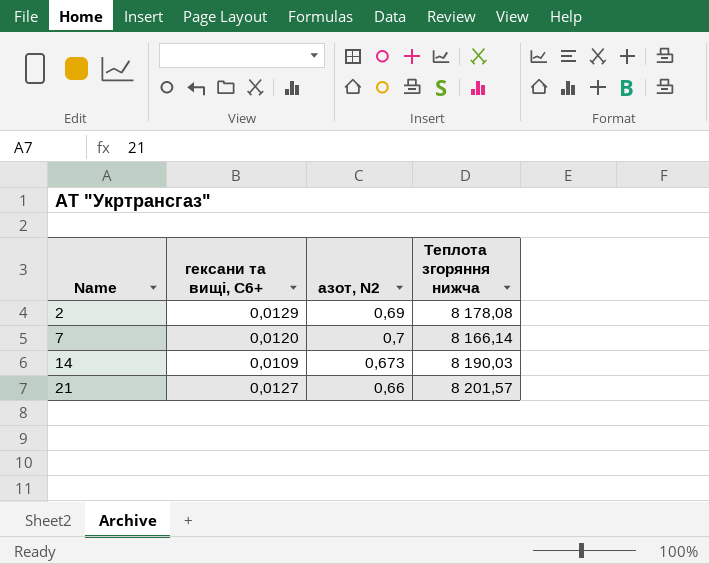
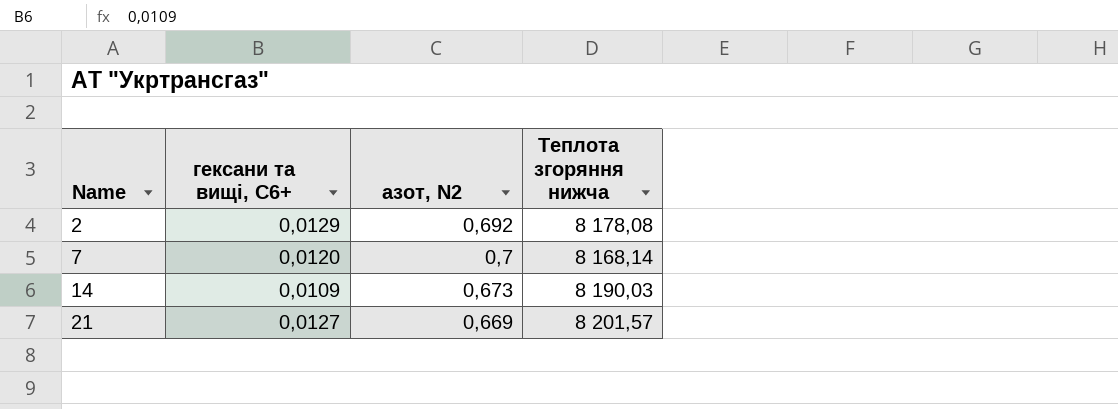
2 | азот, N2: 0,69 -> 0,692
7 | Теплота згоряння нижча: 8 166,14 -> 8 168,14
21 | азот, N2: 0,66 -> 0,669

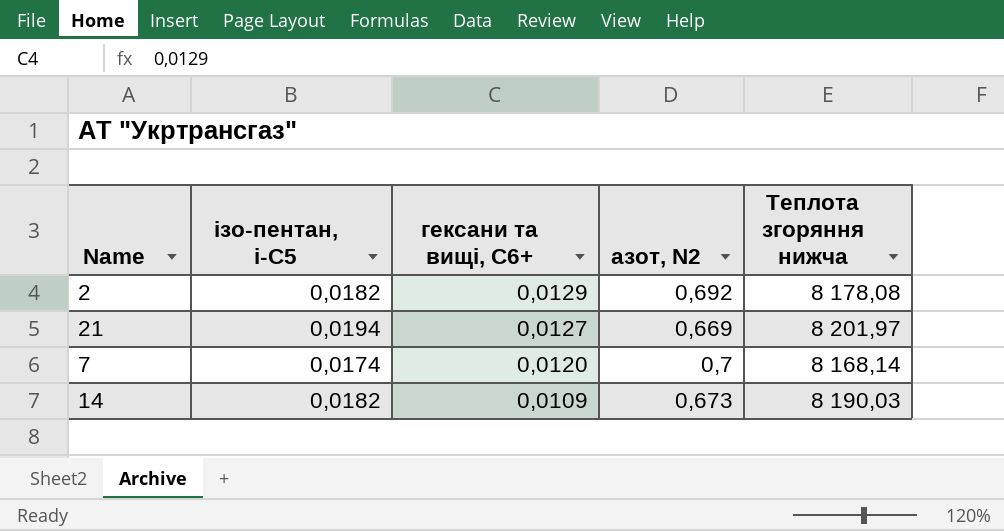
row order: Name ascending -> гексани та вищі, С6+ descending
column ізо-пентан, і-С5 | position: none -> 2
21 | Теплота згоряння нижча: 8 201,57 -> 8 201,97

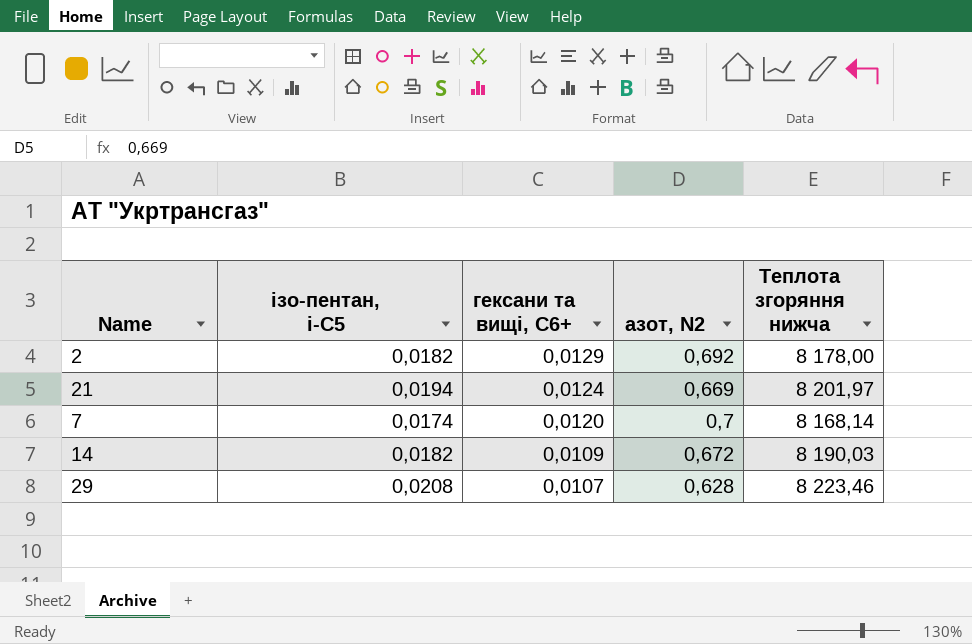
2 | Теплота згоряння нижча: 8 178,08 -> 8 178,00
21 | гексани та вищі, С6+: 0,0127 -> 0,0124
14 | азот, N2: 0,673 -> 0,672
row 29: none -> 0,0208 | 0,0107 | 0,628 | 8 223,46

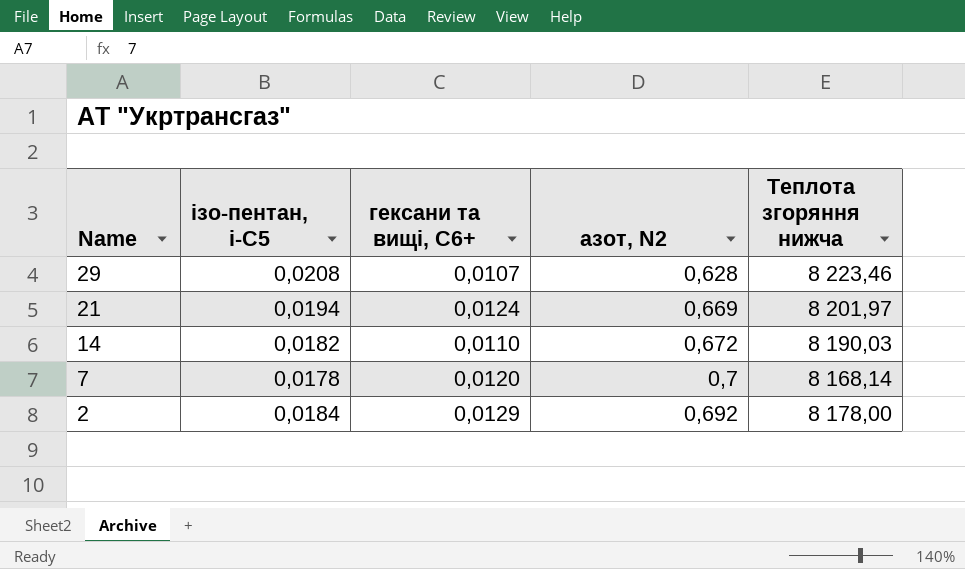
row order: гексани та вищі, С6+ descending -> Name descending
14 | гексани та вищі, С6+: 0,0109 -> 0,0110
7 | ізо-пентан, і-С5: 0,0174 -> 0,0178
2 | ізо-пентан, і-С5: 0,0182 -> 0,0184

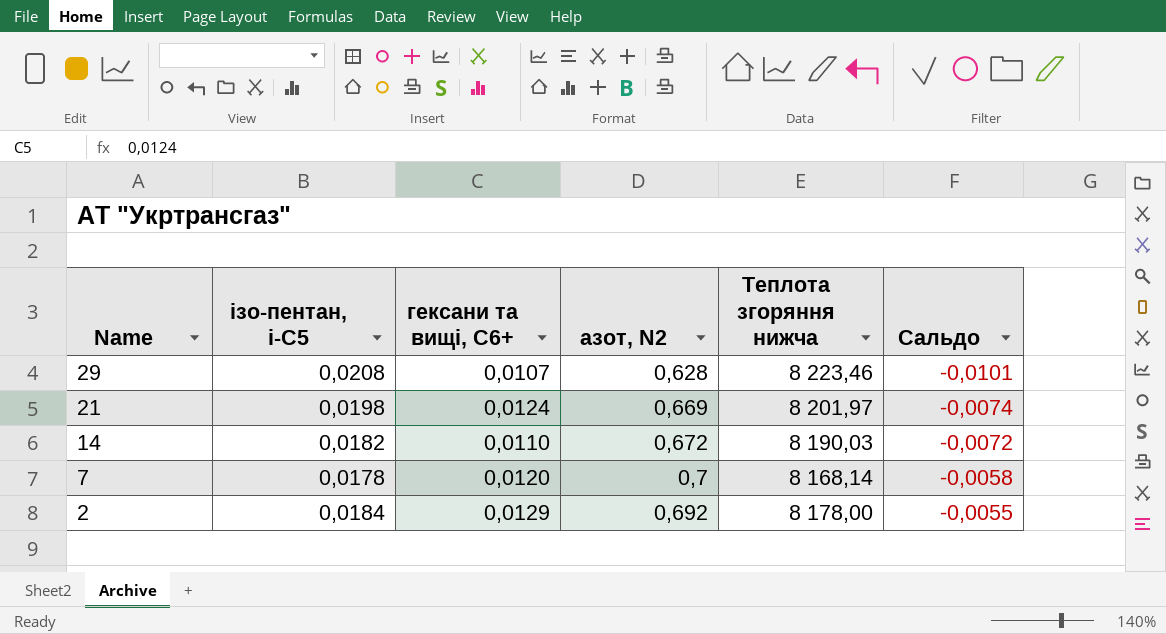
column Сальдо | formula: none -> [гексани та вищі, С6+] - [ізо-пентан, і-С5]
21 | ізо-пентан, і-С5: 0,0194 -> 0,0198

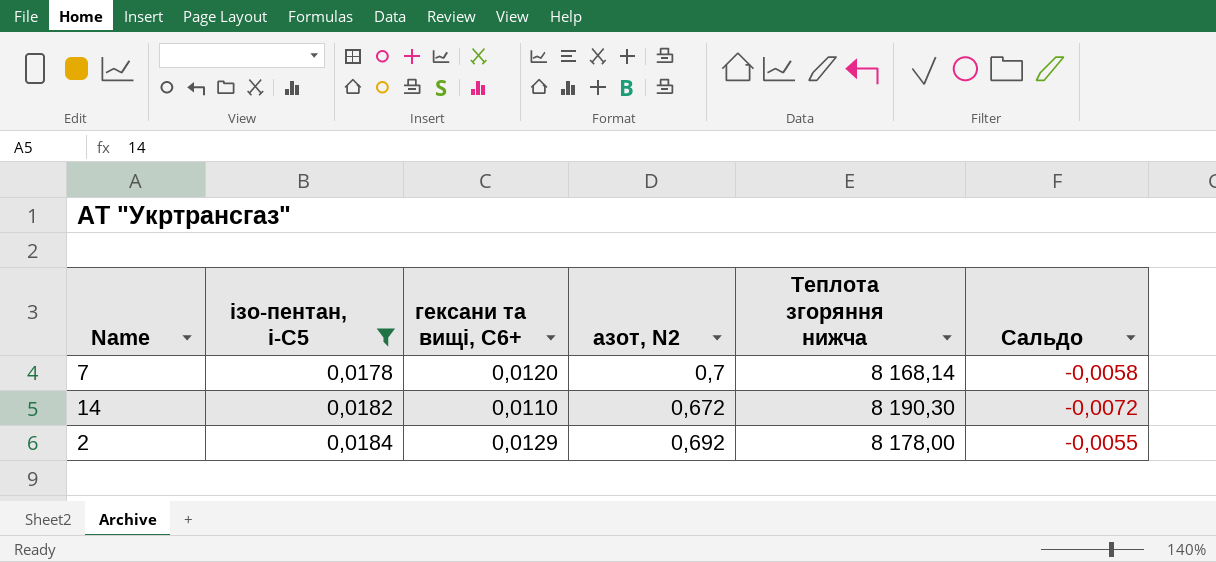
filter: none -> ізо-пентан, і-С5 <= 0,0184
row order: Name descending -> ізо-пентан, і-С5 ascending
14 | Теплота згоряння нижча: 8 190,03 -> 8 190,30

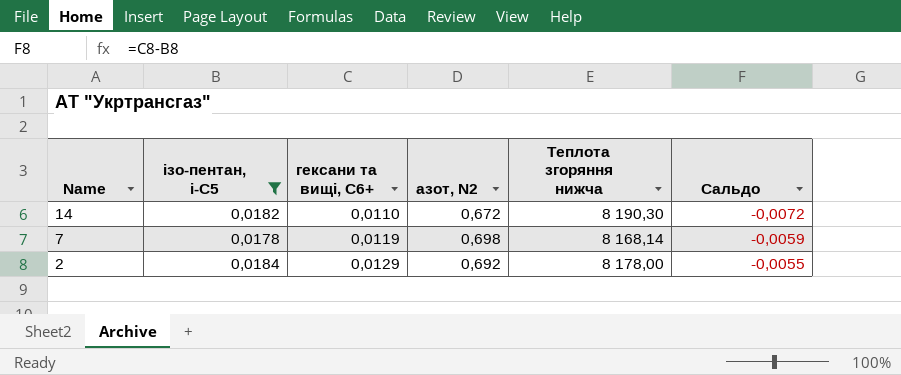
row order: ізо-пентан, і-С5 ascending -> Name descending
7 | гексани та вищі, С6+: 0,0120 -> 0,0119
7 | азот, N2: 0,7 -> 0,698
7 | Сальдо: -0,0058 -> -0,0059

